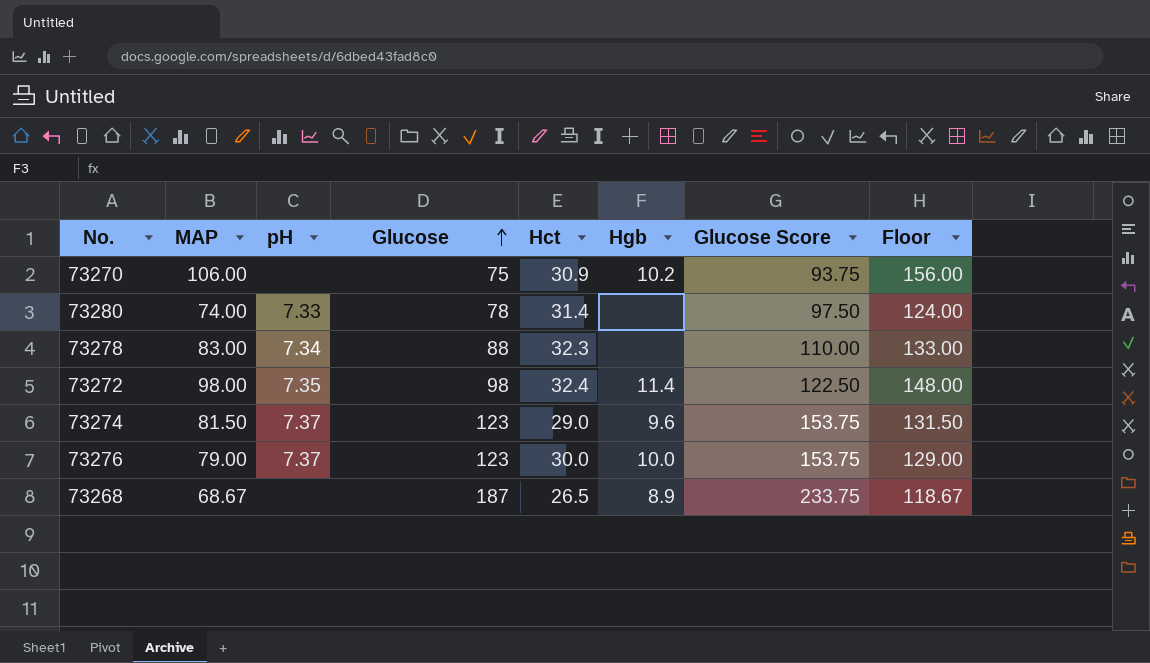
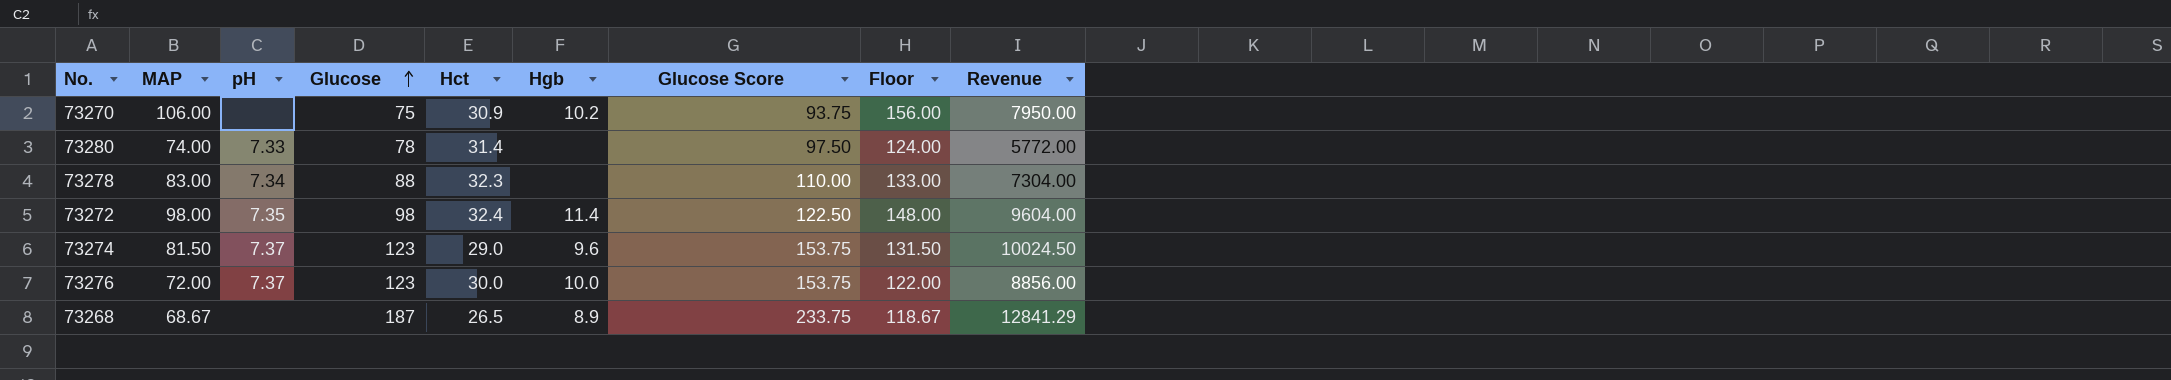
column Revenue | formula: none -> [MAP] * [Glucose]
73276 | MAP: 79.00 -> 72.00
73276 | Floor: 129.00 -> 122.00

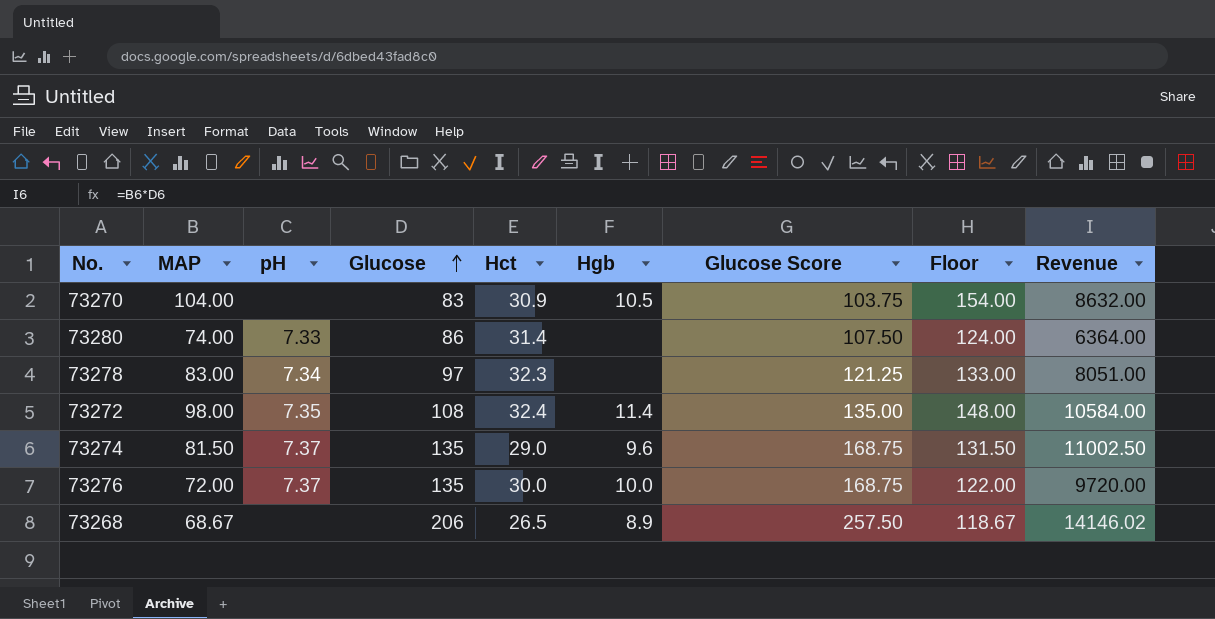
73270 | MAP: 106.00 -> 104.00
73270 | Glucose: 75 -> 83
73270 | Hgb: 10.2 -> 10.5
73270 | Glucose Score: 93.75 -> 103.75
73270 | Floor: 156.00 -> 154.00
73270 | Revenue: 7950.00 -> 8632.00
73280 | Glucose: 78 -> 86
73280 | Glucose Score: 97.50 -> 107.50
73280 | Revenue: 5772.00 -> 6364.00
73278 | Glucose: 88 -> 97
73278 | Glucose Score: 110.00 -> 121.25
73278 | Revenue: 7304.00 -> 8051.00
73272 | Glucose: 98 -> 108
73272 | Glucose Score: 122.50 -> 135.00
73272 | Revenue: 9604.00 -> 10584.00
73274 | Glucose: 123 -> 135
73274 | Glucose Score: 153.75 -> 168.75
73274 | Revenue: 10024.50 -> 11002.50
73276 | Glucose: 123 -> 135
73276 | Glucose Score: 153.75 -> 168.75
73276 | Revenue: 8856.00 -> 9720.00
73268 | Glucose: 187 -> 206
73268 | Glucose Score: 233.75 -> 257.50
73268 | Revenue: 12841.29 -> 14146.02

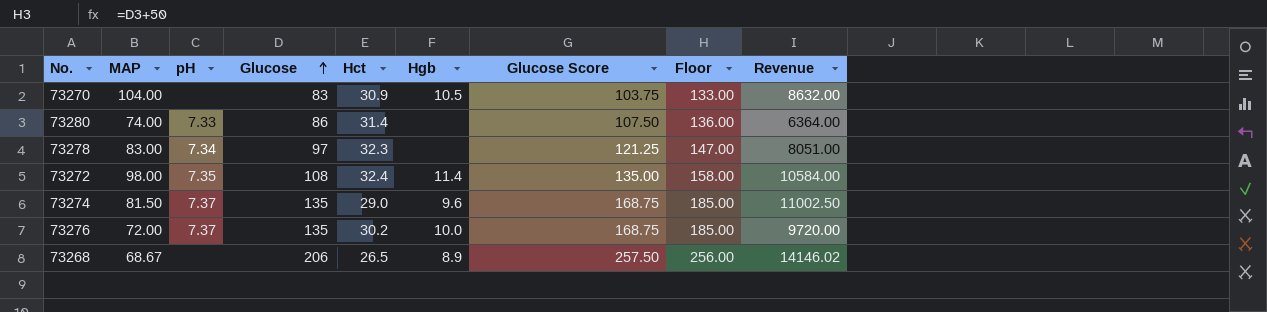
column Floor | formula: [MAP] + 50 -> [Glucose] + 50
73276 | Hct: 30.0 -> 30.2

